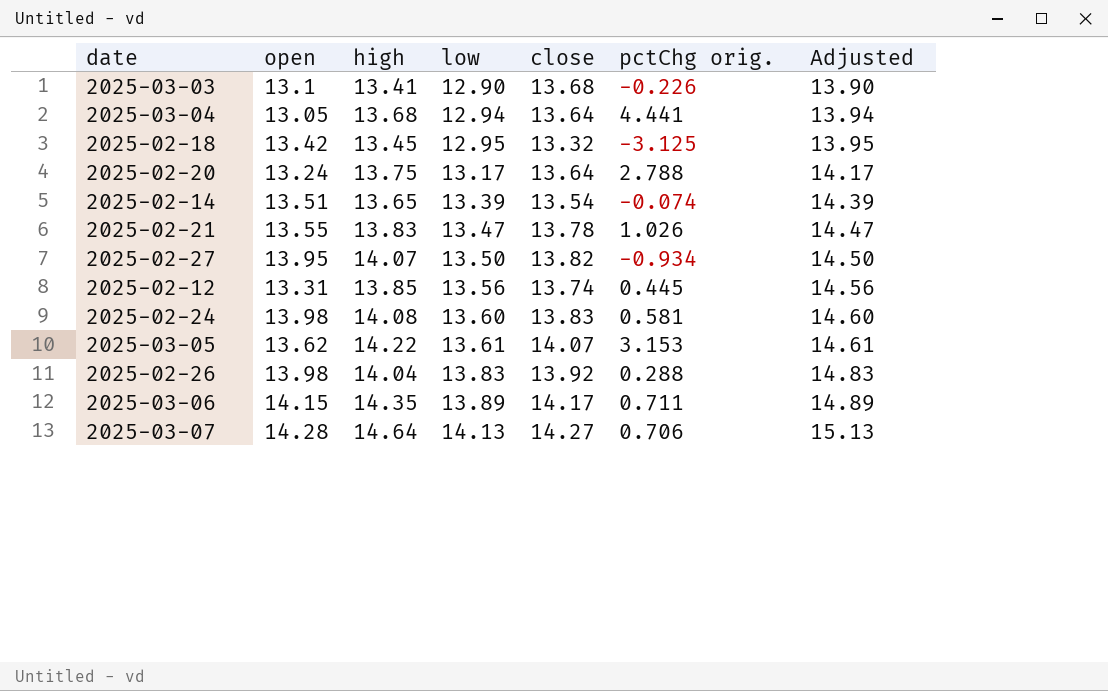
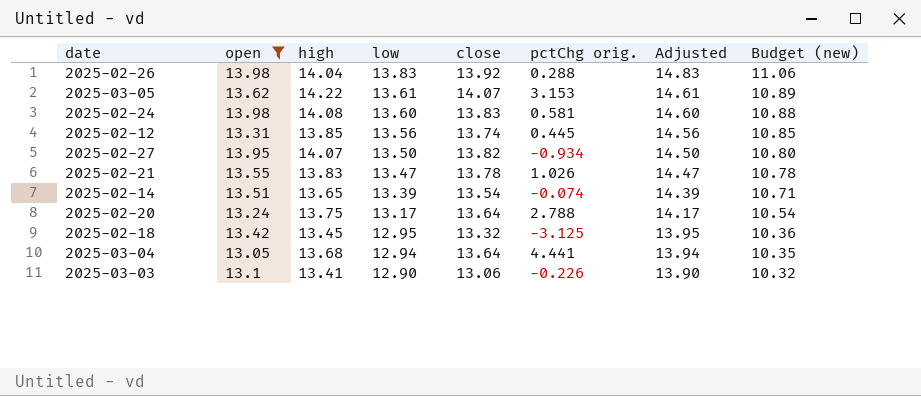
filter: none -> open <= 13.98
row order: low ascending -> low descending
column Budget (new) | formula: none -> [low] * 0.8
2025-03-03 | close: 13.68 -> 13.06

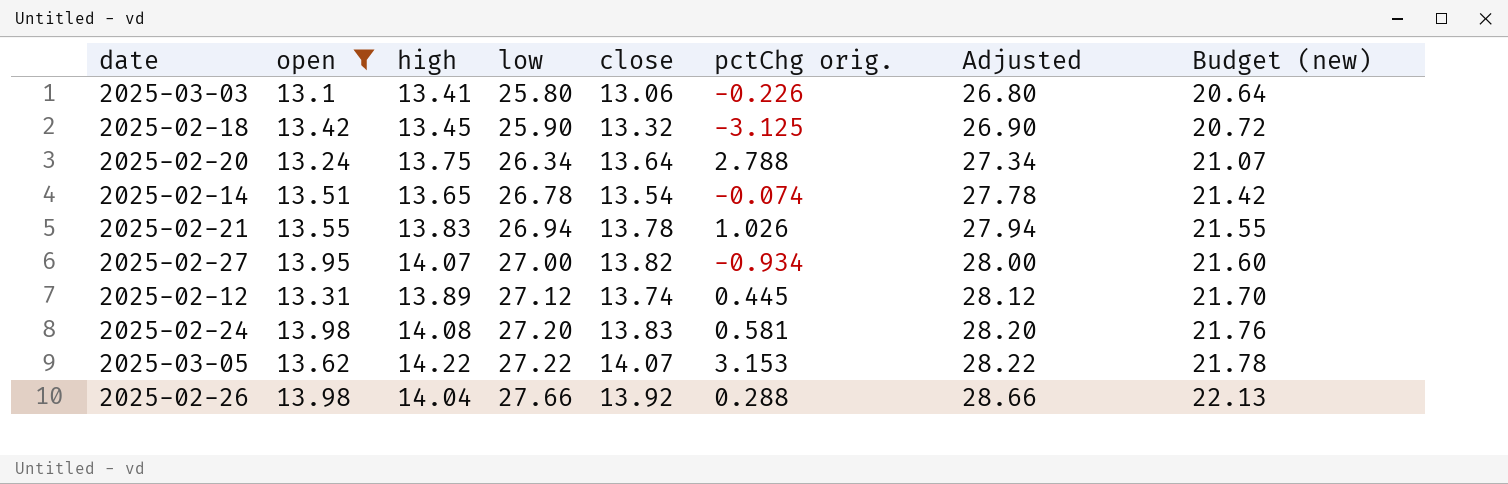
row order: low descending -> low ascending
row 2025-03-04: 13.05 | 13.68 | 12.94 | 13.64 | 4.441 | 13.94 | 10.35 -> none
2025-03-03 | low: 12.90 -> 25.80
2025-03-03 | Adjusted: 13.90 -> 26.80
2025-03-03 | Budget (new): 10.32 -> 20.64
2025-02-18 | low: 12.95 -> 25.90
2025-02-18 | Adjusted: 13.95 -> 26.90
2025-02-18 | Budget (new): 10.36 -> 20.72
2025-02-20 | low: 13.17 -> 26.34
2025-02-20 | Adjusted: 14.17 -> 27.34
2025-02-20 | Budget (new): 10.54 -> 21.07
2025-02-14 | low: 13.39 -> 26.78
2025-02-14 | Adjusted: 14.39 -> 27.78
2025-02-14 | Budget (new): 10.71 -> 21.42
2025-02-21 | low: 13.47 -> 26.94
2025-02-21 | Adjusted: 14.47 -> 27.94
2025-02-21 | Budget (new): 10.78 -> 21.55
2025-02-27 | low: 13.50 -> 27.00
2025-02-27 | Adjusted: 14.50 -> 28.00
2025-02-27 | Budget (new): 10.80 -> 21.60
2025-02-12 | high: 13.85 -> 13.89
2025-02-12 | low: 13.56 -> 27.12
2025-02-12 | Adjusted: 14.56 -> 28.12
2025-02-12 | Budget (new): 10.85 -> 21.70
2025-02-24 | low: 13.60 -> 27.20
2025-02-24 | Adjusted: 14.60 -> 28.20
2025-02-24 | Budget (new): 10.88 -> 21.76
2025-03-05 | low: 13.61 -> 27.22
2025-03-05 | Adjusted: 14.61 -> 28.22
2025-03-05 | Budget (new): 10.89 -> 21.78
2025-02-26 | low: 13.83 -> 27.66
2025-02-26 | Adjusted: 14.83 -> 28.66
2025-02-26 | Budget (new): 11.06 -> 22.13

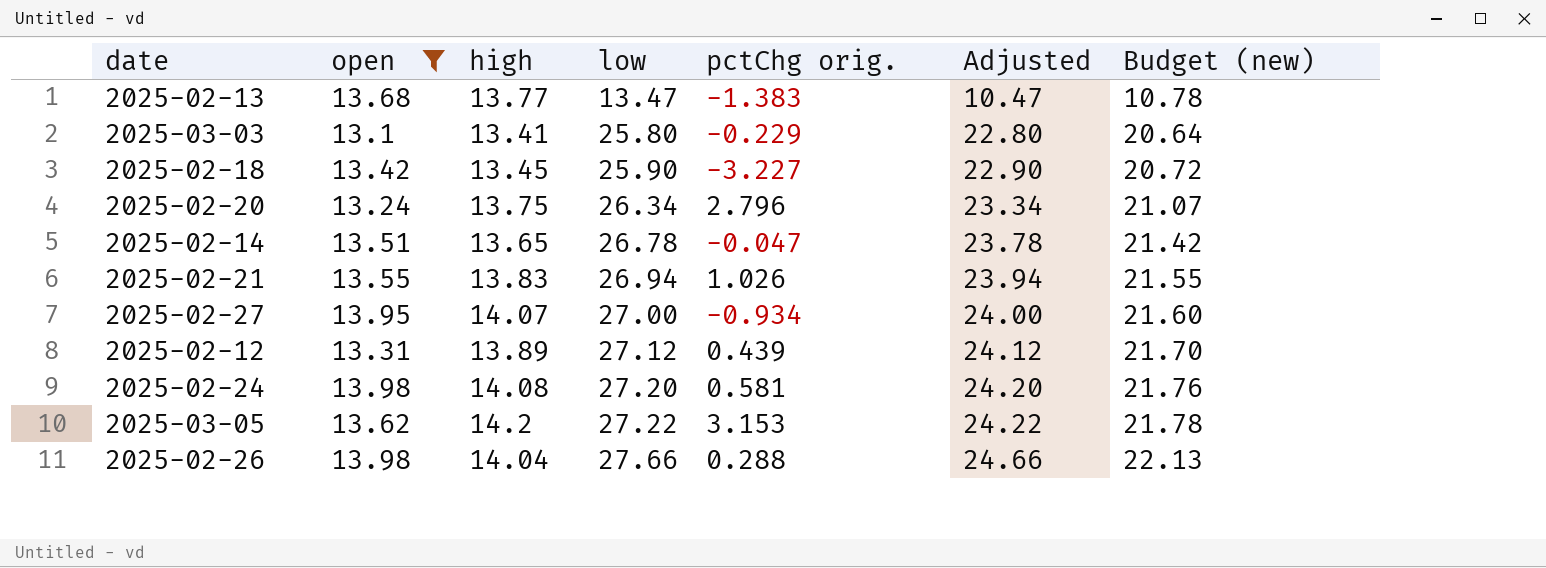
column close | position: 5 -> none
column Adjusted | formula: [low] + 1 -> [low] - 3
row 2025-02-13: none -> 13.68 | 13.77 | 13.47 | -1.383 | 10.47 | 10.78
2025-03-03 | pctChg orig.: -0.226 -> -0.229
2025-02-18 | pctChg orig.: -3.125 -> -3.227
2025-02-20 | pctChg orig.: 2.788 -> 2.796
2025-02-14 | pctChg orig.: -0.074 -> -0.047
2025-02-12 | pctChg orig.: 0.445 -> 0.439
2025-03-05 | high: 14.22 -> 14.2

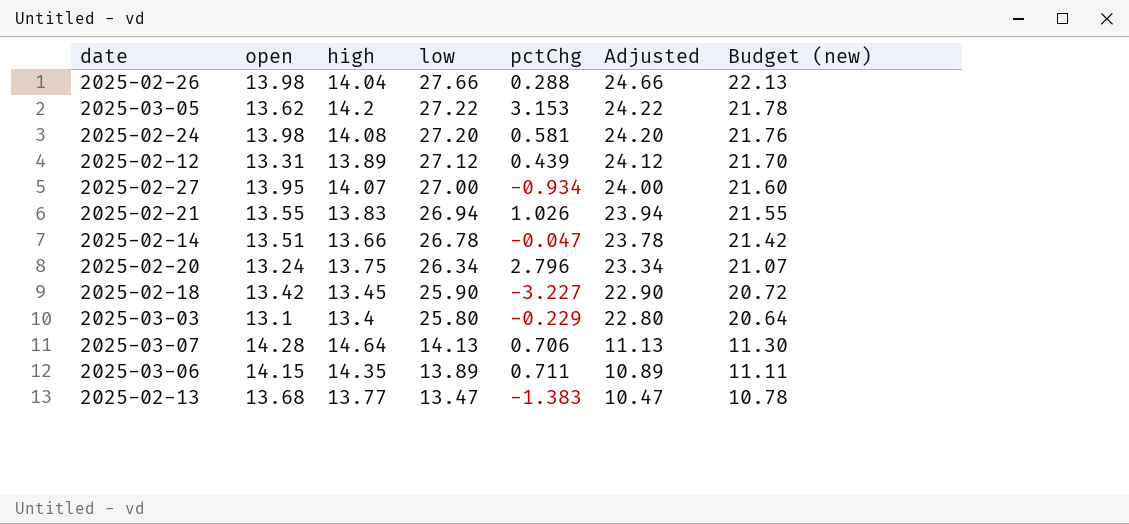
filter: open <= 13.98 -> none
row order: low ascending -> low descending
column name: pctChg orig. -> pctChg
2025-02-14 | high: 13.65 -> 13.66
2025-03-03 | high: 13.41 -> 13.4

